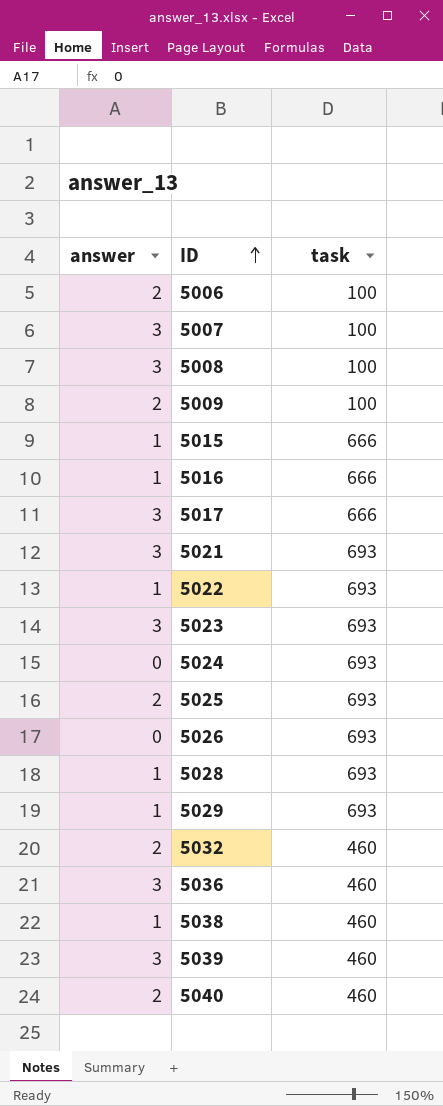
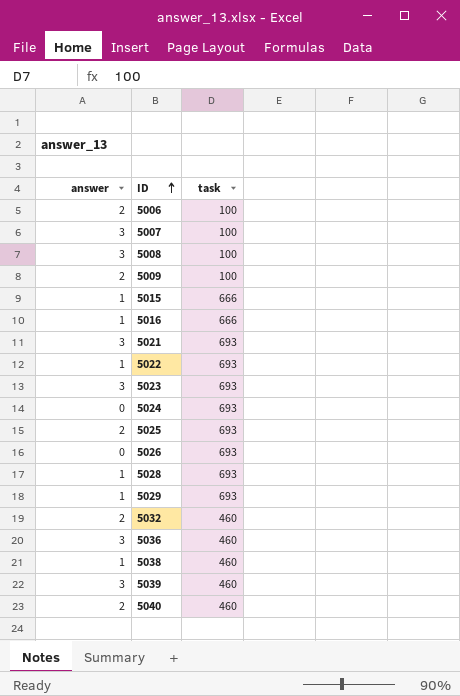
row 5017: 3 | 666 -> none

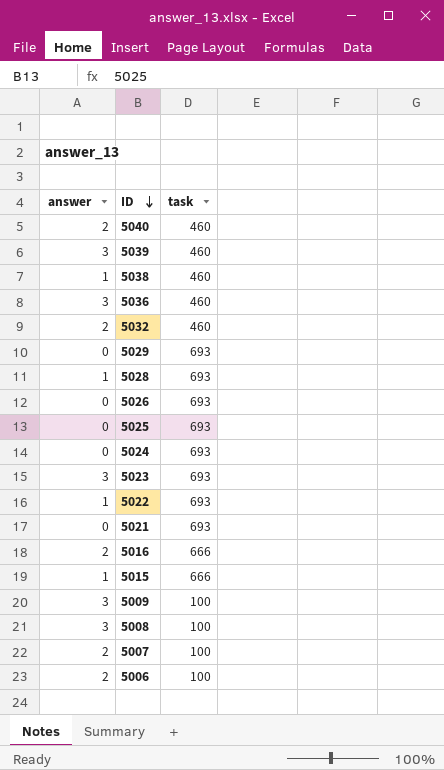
row order: ID ascending -> ID descending
5029 | answer: 1 -> 0
5025 | answer: 2 -> 0
5021 | answer: 3 -> 0
5016 | answer: 1 -> 2
5009 | answer: 2 -> 3
5007 | answer: 3 -> 2

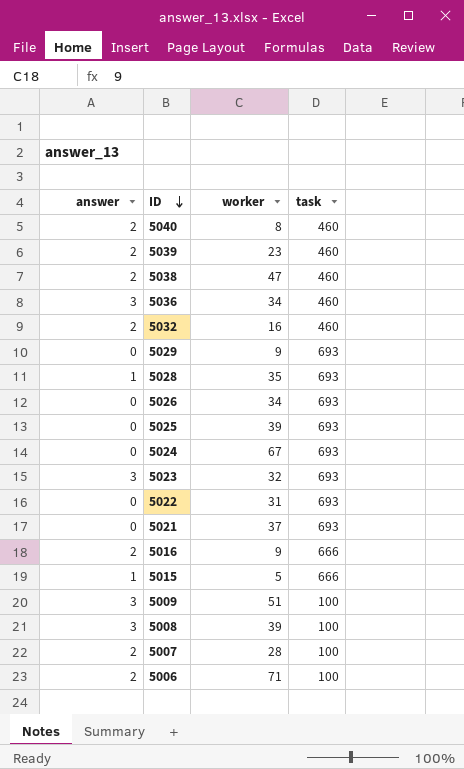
column worker | position: none -> 3
5039 | answer: 3 -> 2
5038 | answer: 1 -> 2
5022 | answer: 1 -> 0

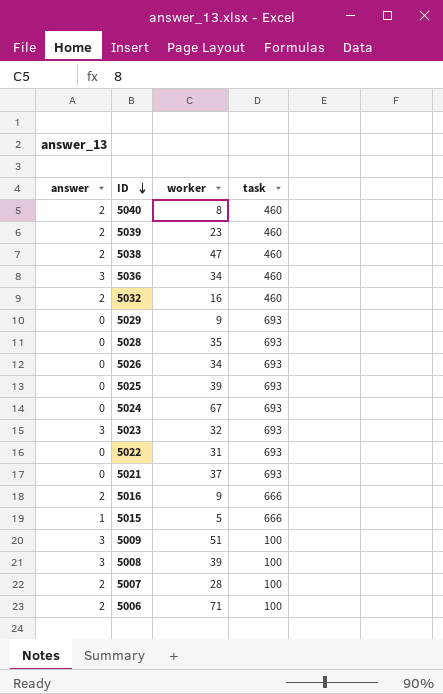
5028 | answer: 1 -> 0

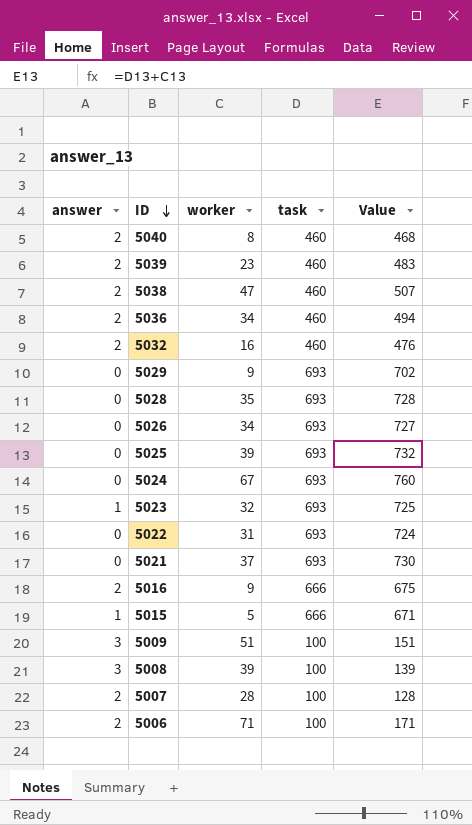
column Value | formula: none -> [worker] + [task]
5036 | answer: 3 -> 2
5023 | answer: 3 -> 1

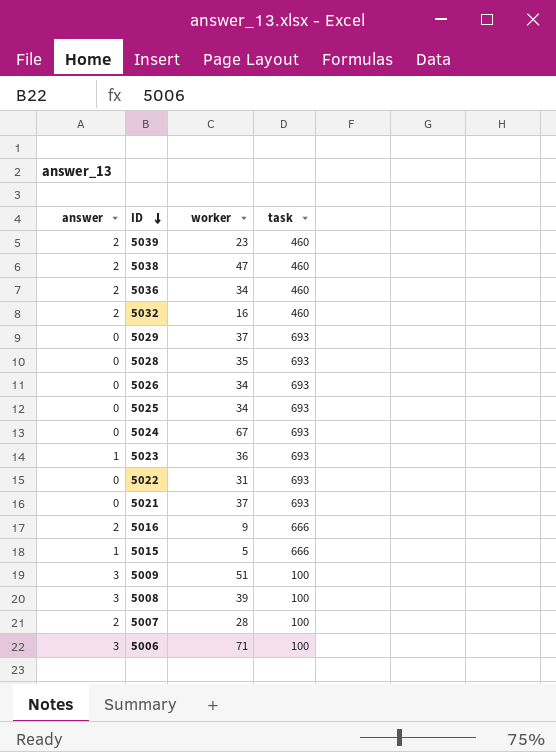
column Value | formula: [worker] + [task] -> none
row 5040: 2 | 8 | 460 | 468 -> none
5029 | worker: 9 -> 37
5025 | worker: 39 -> 34
5023 | worker: 32 -> 36
5006 | answer: 2 -> 3

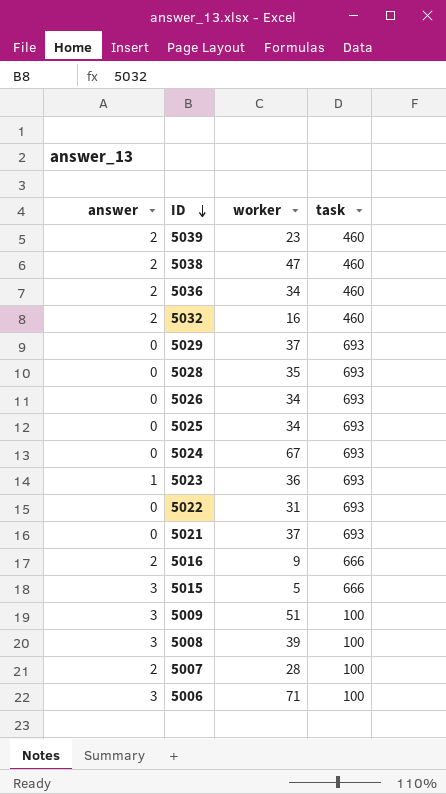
5015 | answer: 1 -> 3

